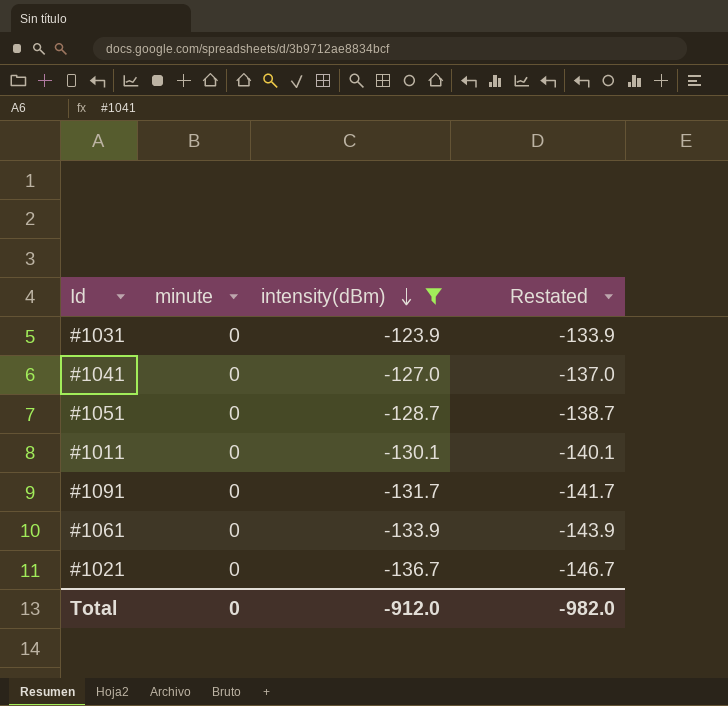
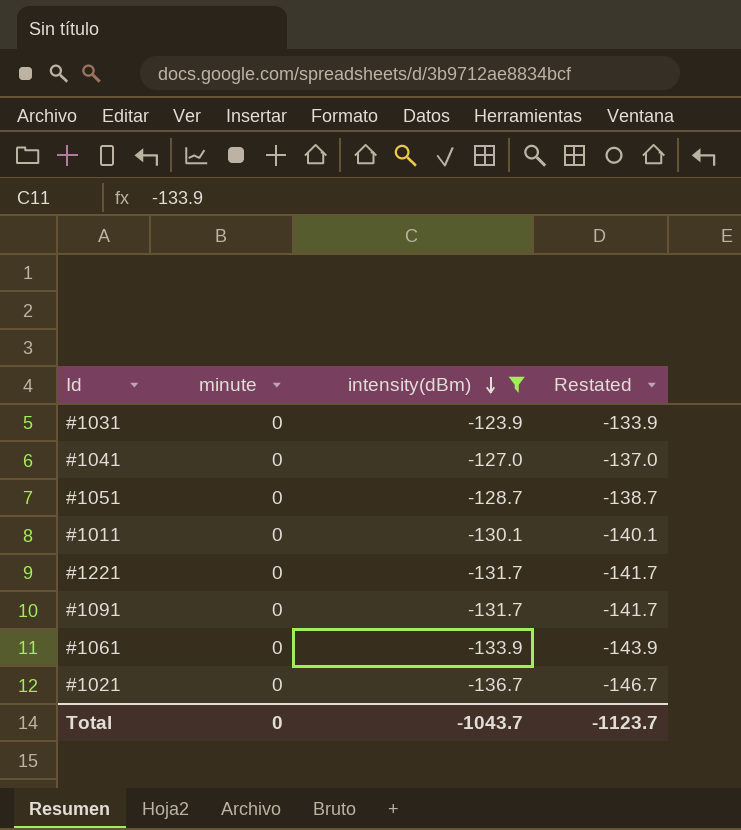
row #1221: none -> 0 | -131.7 | -141.7
Total | intensity(dBm): -912.0 -> -1043.7
Total | Restated: -982.0 -> -1123.7

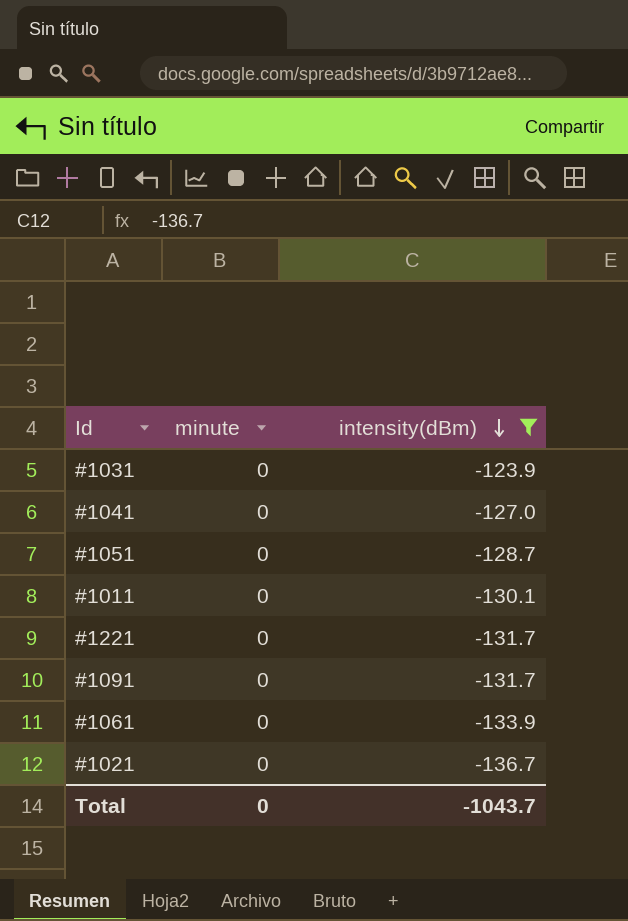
column Restated | formula: [intensity(dBm)] - 10 -> none

